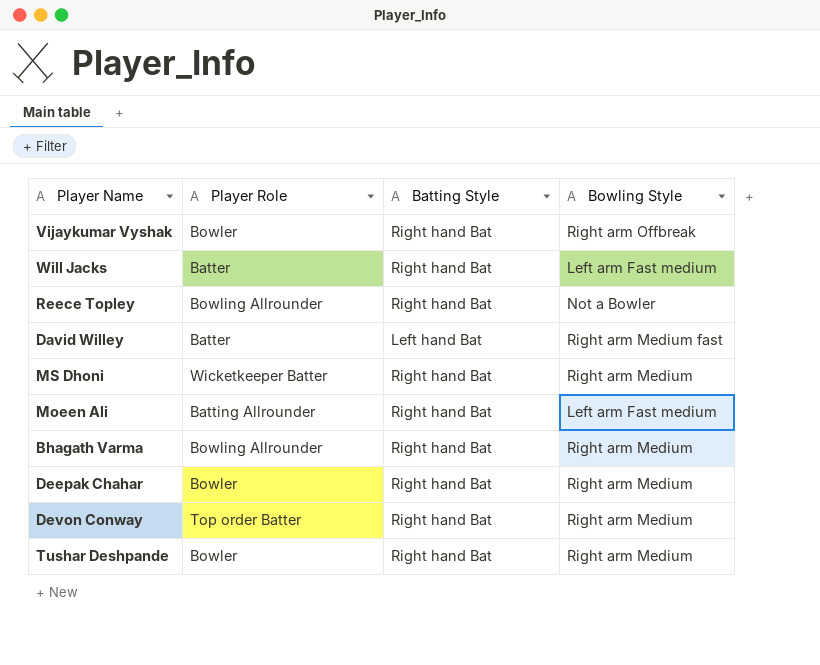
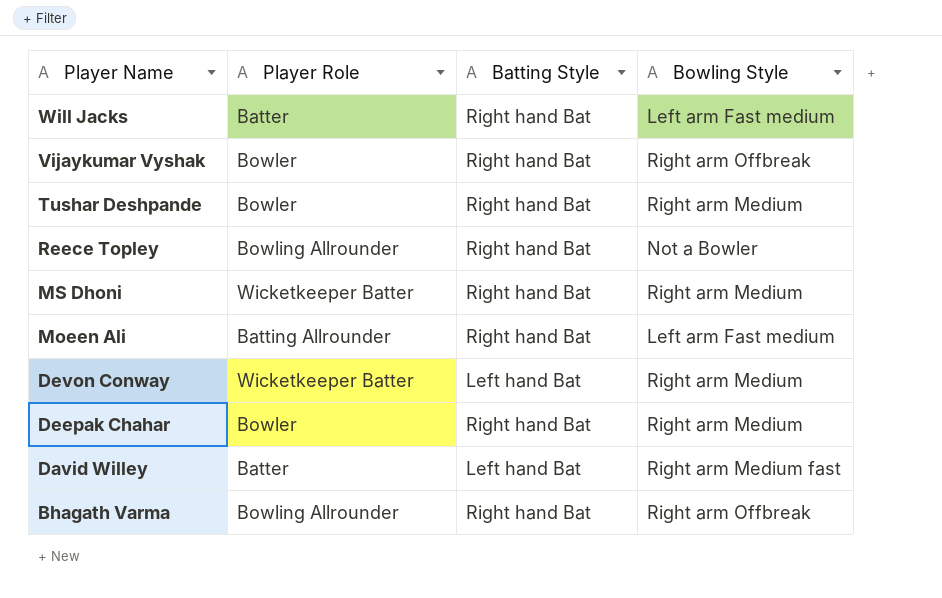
row order: none -> Player Name descending
Devon Conway | Player Role: Top order Batter -> Wicketkeeper Batter
Devon Conway | Batting Style: Right hand Bat -> Left hand Bat
Bhagath Varma | Bowling Style: Right arm Medium -> Right arm Offbreak

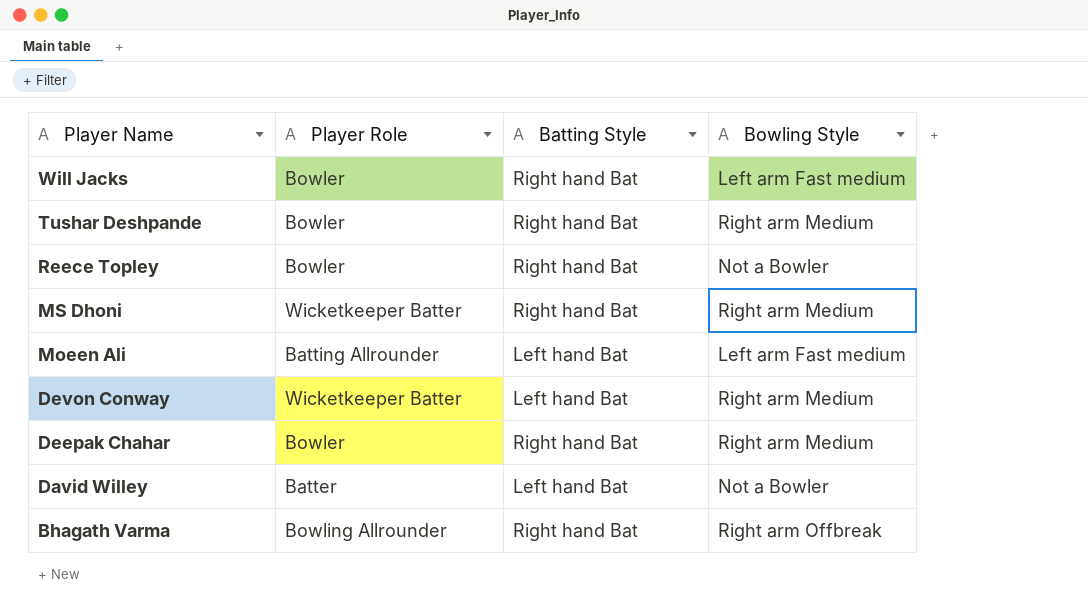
row Vijaykumar Vyshak: Bowler | Right hand Bat | Right arm Offbreak -> none
Will Jacks | Player Role: Batter -> Bowler
Reece Topley | Player Role: Bowling Allrounder -> Bowler
Moeen Ali | Batting Style: Right hand Bat -> Left hand Bat
David Willey | Bowling Style: Right arm Medium fast -> Not a Bowler

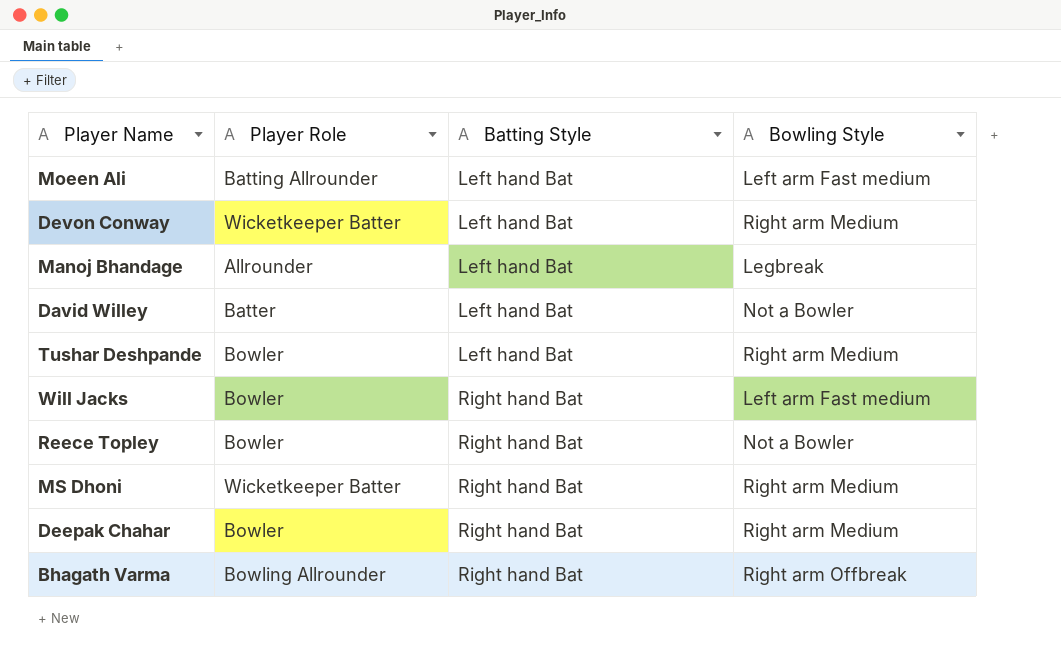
row order: Player Name descending -> Batting Style ascending
row Manoj Bhandage: none -> Allrounder | Left hand Bat | Legbreak
Tushar Deshpande | Batting Style: Right hand Bat -> Left hand Bat

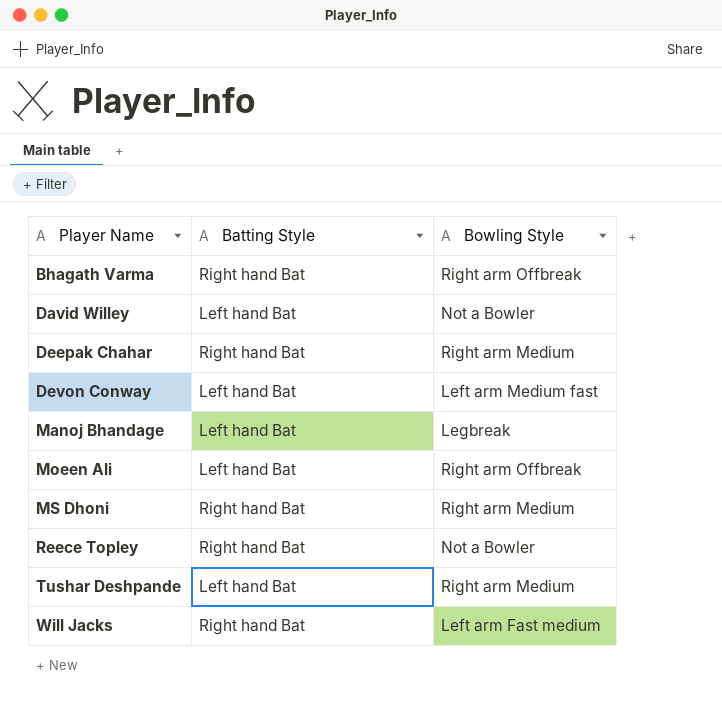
row order: Batting Style ascending -> Player Name ascending
column Player Role | position: 2 -> none
Devon Conway | Bowling Style: Right arm Medium -> Left arm Medium fast
Moeen Ali | Bowling Style: Left arm Fast medium -> Right arm Offbreak

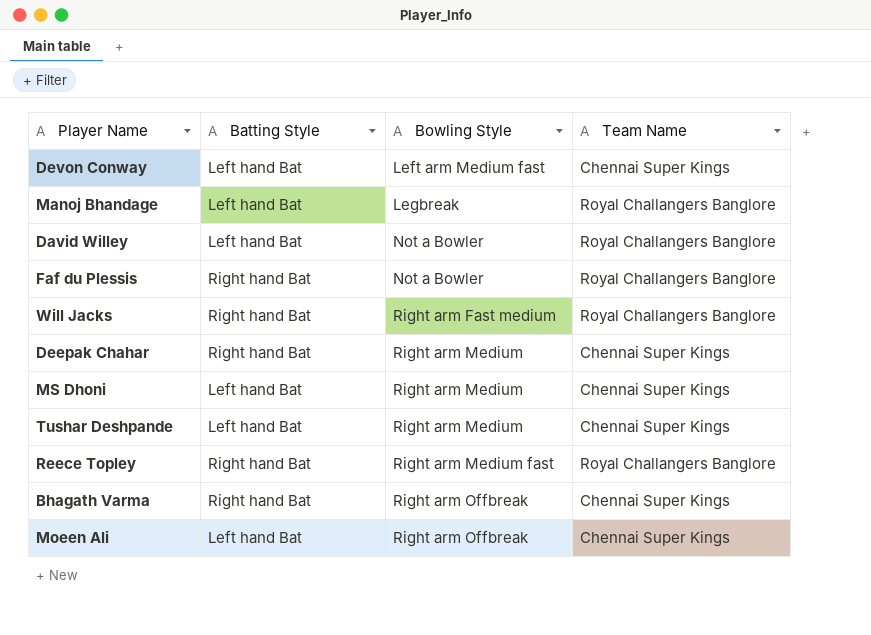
row order: Player Name ascending -> Bowling Style ascending
column Team Name | position: none -> 4
row Faf du Plessis: none -> Right hand Bat | Not a Bowler | Royal Challangers Banglore
Will Jacks | Bowling Style: Left arm Fast medium -> Right arm Fast medium
MS Dhoni | Batting Style: Right hand Bat -> Left hand Bat
Reece Topley | Bowling Style: Not a Bowler -> Right arm Medium fast

